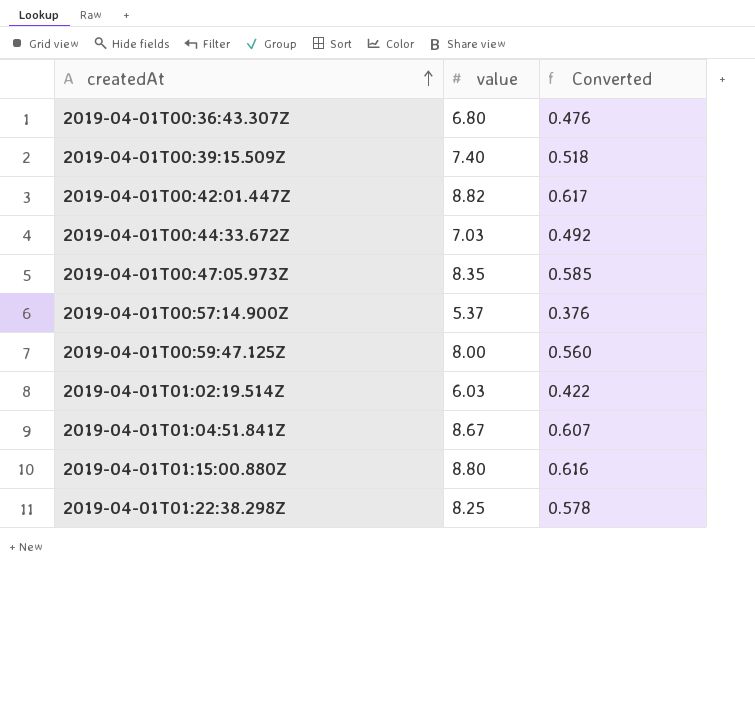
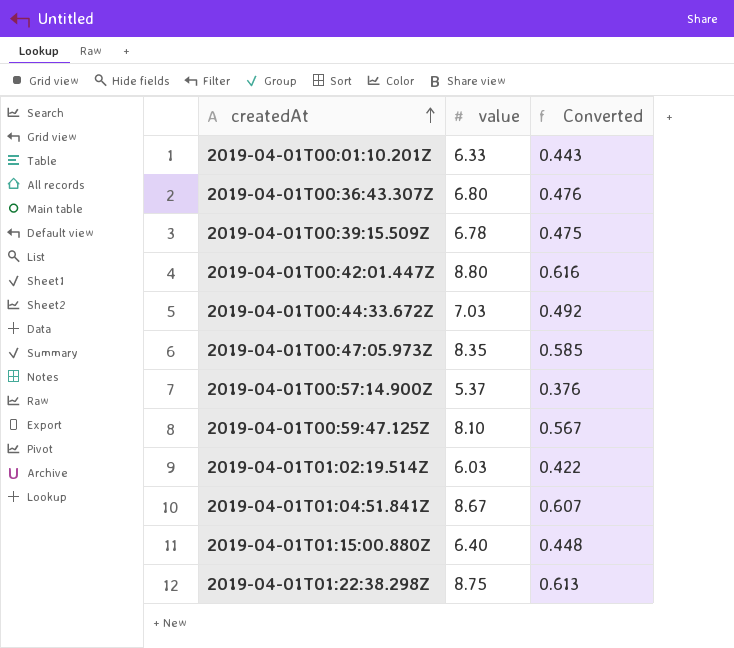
row 2019-04-01T00:01:10.201Z: none -> 6.33 | 0.443
2019-04-01T00:39:15.509Z | value: 7.40 -> 6.78
2019-04-01T00:39:15.509Z | Converted: 0.518 -> 0.475
2019-04-01T00:42:01.447Z | value: 8.82 -> 8.80
2019-04-01T00:42:01.447Z | Converted: 0.617 -> 0.616
2019-04-01T00:59:47.125Z | value: 8.00 -> 8.10
2019-04-01T00:59:47.125Z | Converted: 0.560 -> 0.567
2019-04-01T01:15:00.880Z | value: 8.80 -> 6.40
2019-04-01T01:15:00.880Z | Converted: 0.616 -> 0.448
2019-04-01T01:22:38.298Z | value: 8.25 -> 8.75
2019-04-01T01:22:38.298Z | Converted: 0.578 -> 0.613

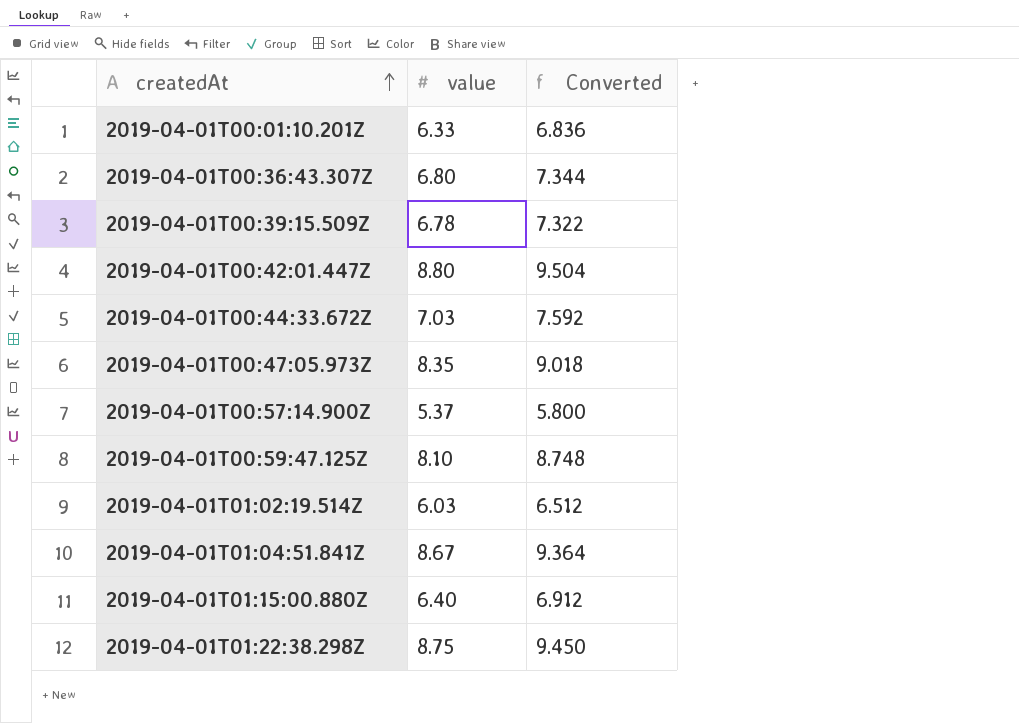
column Converted | formula: [value] * 0.07 -> [value] * 1.08

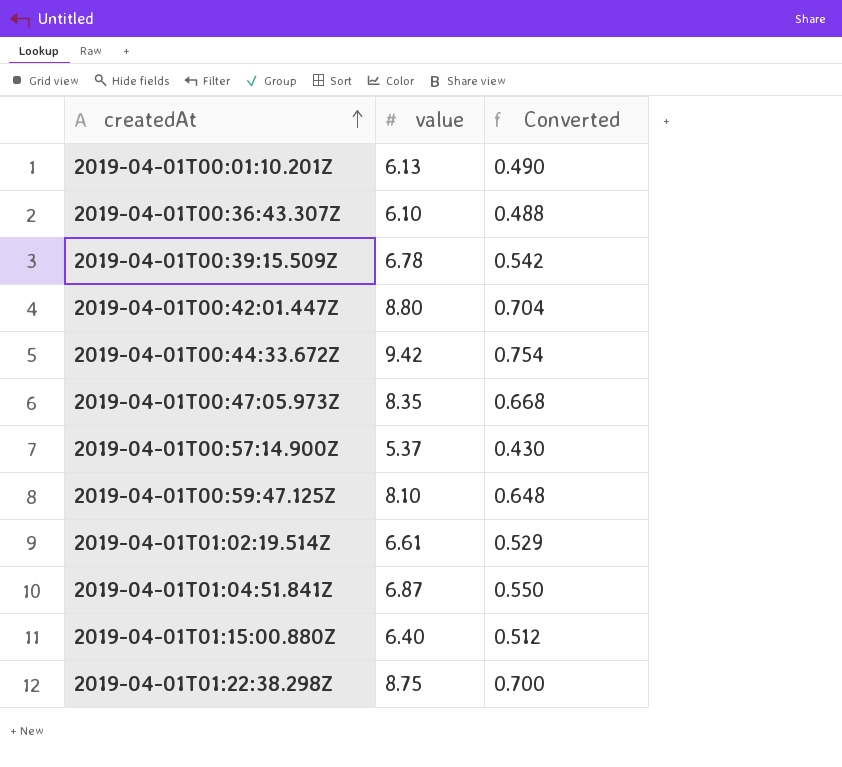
column Converted | formula: [value] * 1.08 -> [value] * 0.08
2019-04-01T00:01:10.201Z | value: 6.33 -> 6.13
2019-04-01T00:36:43.307Z | value: 6.80 -> 6.10
2019-04-01T00:44:33.672Z | value: 7.03 -> 9.42
2019-04-01T01:02:19.514Z | value: 6.03 -> 6.61
2019-04-01T01:04:51.841Z | value: 8.67 -> 6.87

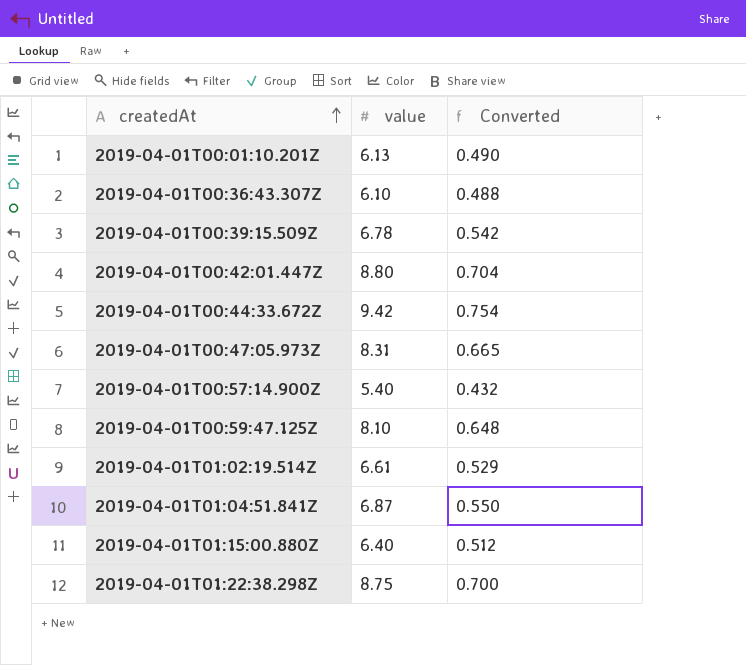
2019-04-01T00:47:05.973Z | value: 8.35 -> 8.31
2019-04-01T00:47:05.973Z | Converted: 0.668 -> 0.665
2019-04-01T00:57:14.900Z | value: 5.37 -> 5.40
2019-04-01T00:57:14.900Z | Converted: 0.430 -> 0.432

